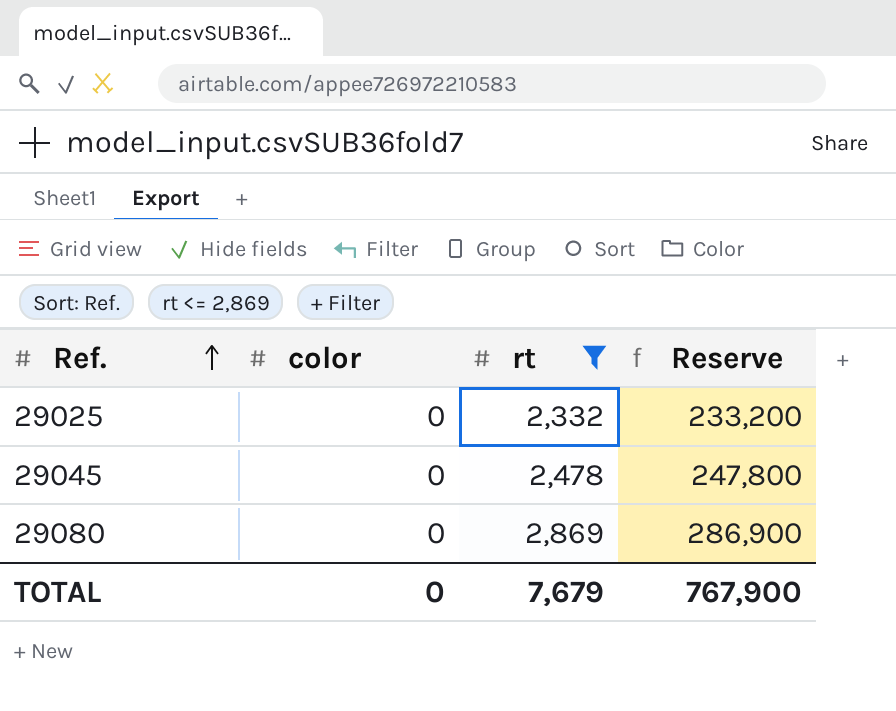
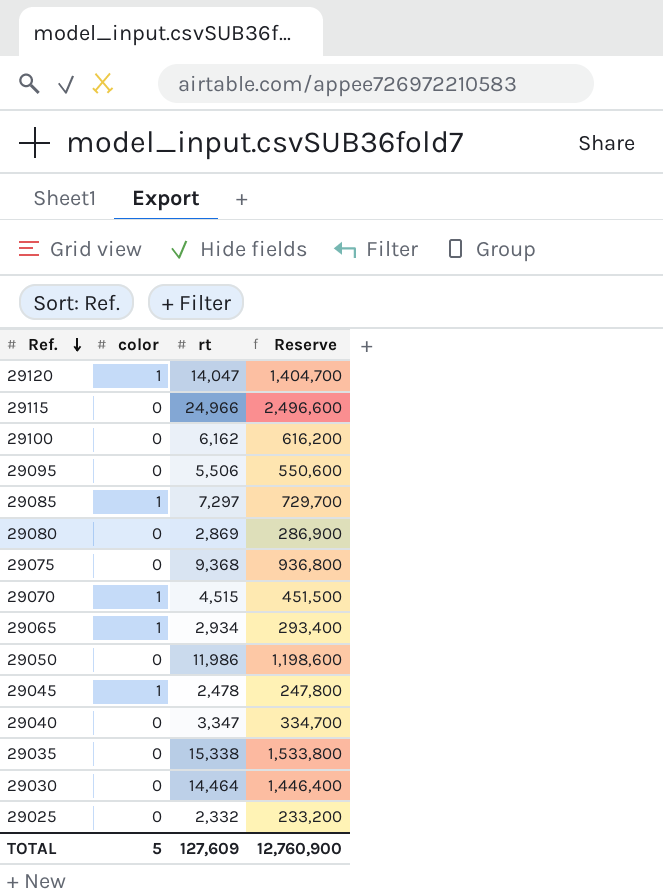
filter: rt <= 2,869 -> none
row order: Ref. ascending -> Ref. descending
29045 | color: 0 -> 1
TOTAL | color: 0 -> 5
TOTAL | rt: 7,679 -> 127,609
TOTAL | Reserve: 767,900 -> 12,760,900

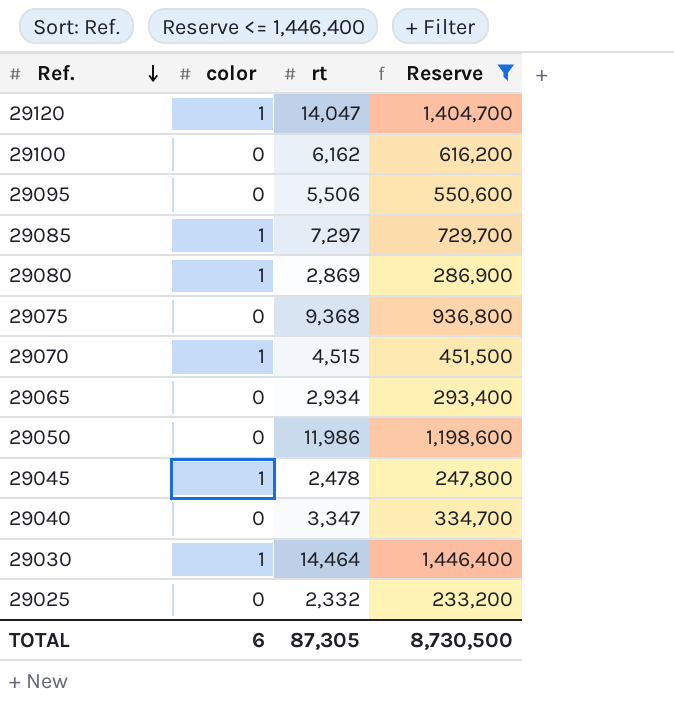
filter: none -> Reserve <= 1,446,400
29080 | color: 0 -> 1
29065 | color: 1 -> 0
29030 | color: 0 -> 1
TOTAL | color: 5 -> 6
TOTAL | rt: 127,609 -> 87,305
TOTAL | Reserve: 12,760,900 -> 8,730,500

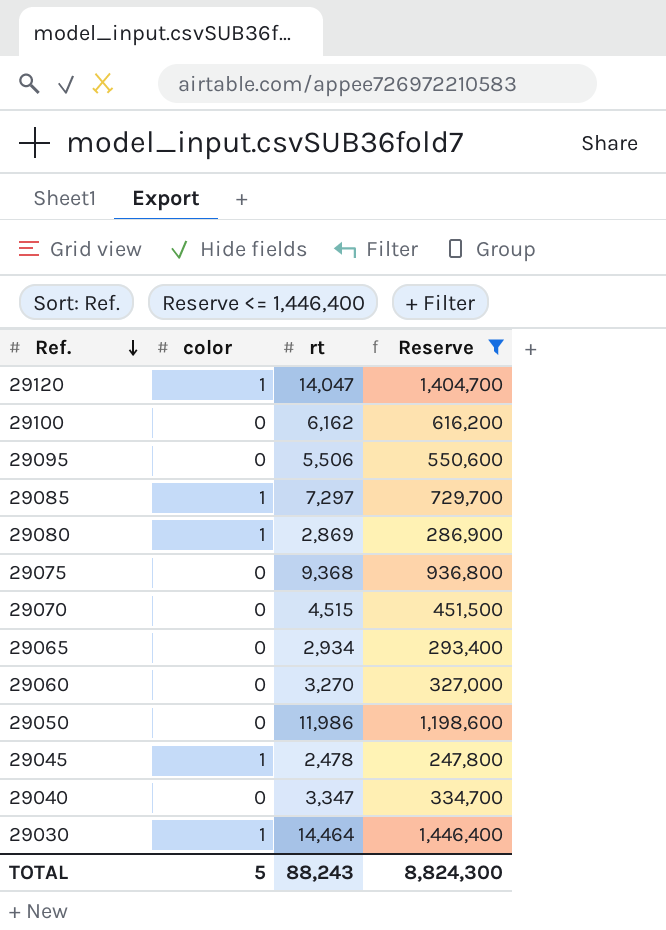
row 29025: 0 | 2,332 | 233,200 -> none
29070 | color: 1 -> 0
row 29060: none -> 0 | 3,270 | 327,000
TOTAL | color: 6 -> 5
TOTAL | rt: 87,305 -> 88,243
TOTAL | Reserve: 8,730,500 -> 8,824,300

